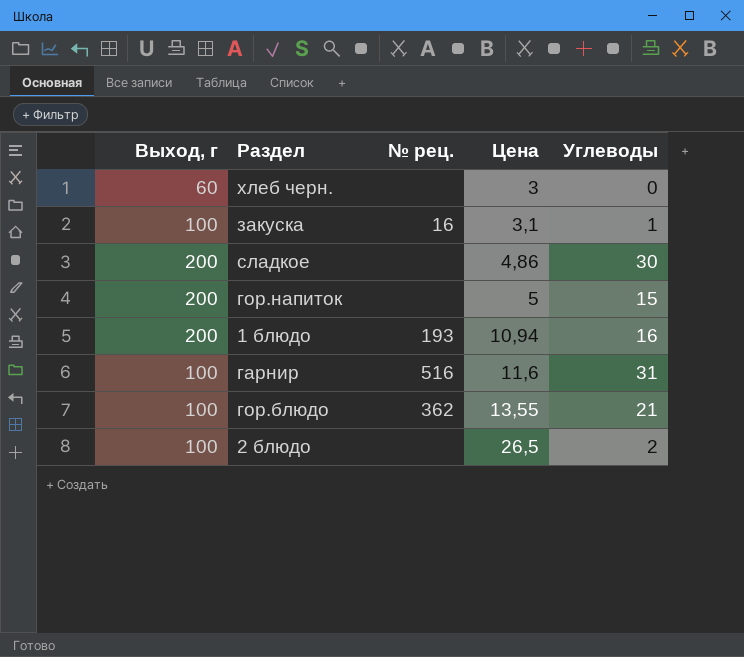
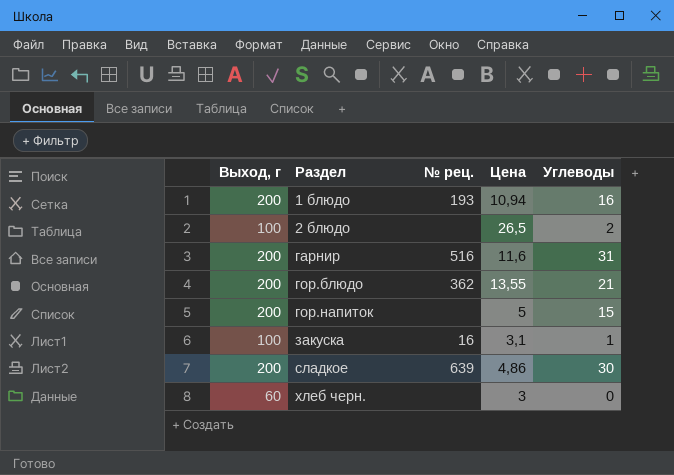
row order: Цена ascending -> Раздел ascending
гарнир | Выход, г: 100 -> 200
гор.блюдо | Выход, г: 100 -> 200
сладкое | № рец.: none -> 639

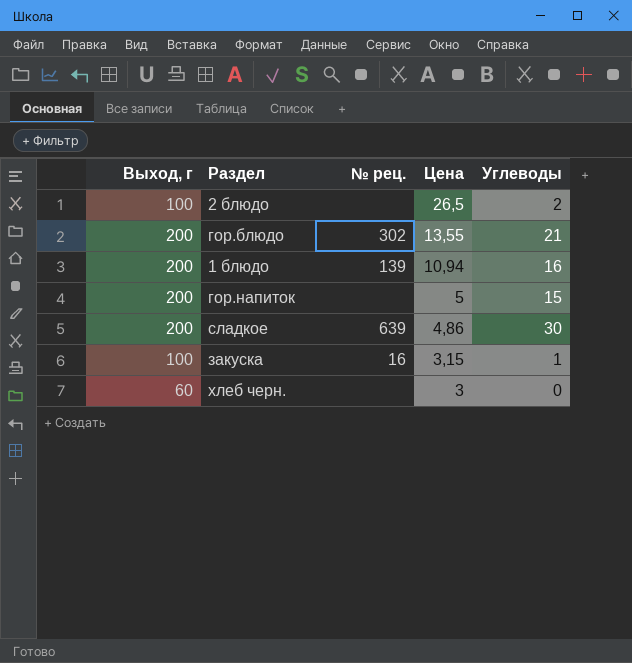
row order: Раздел ascending -> Цена descending
row гарнир: 200 | 516 | 11,6 | 31 -> none
гор.блюдо | № рец.: 362 -> 302
1 блюдо | № рец.: 193 -> 139
закуска | Цена: 3,1 -> 3,15

